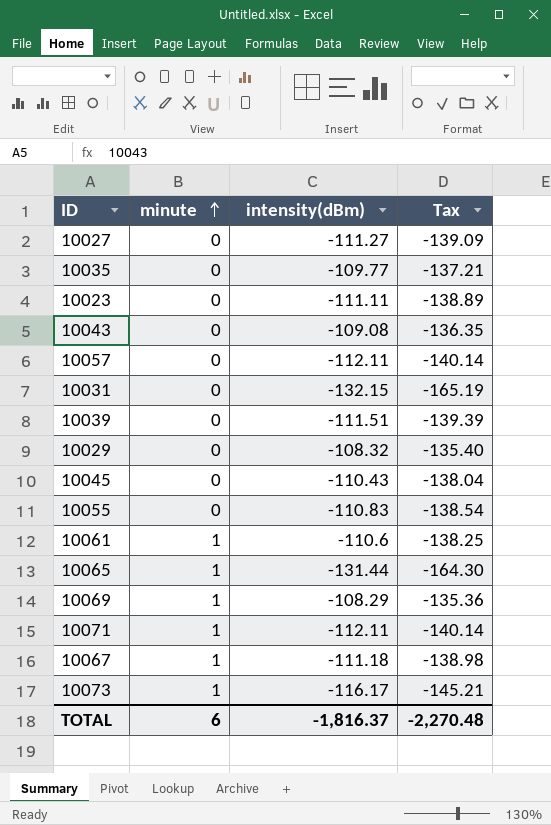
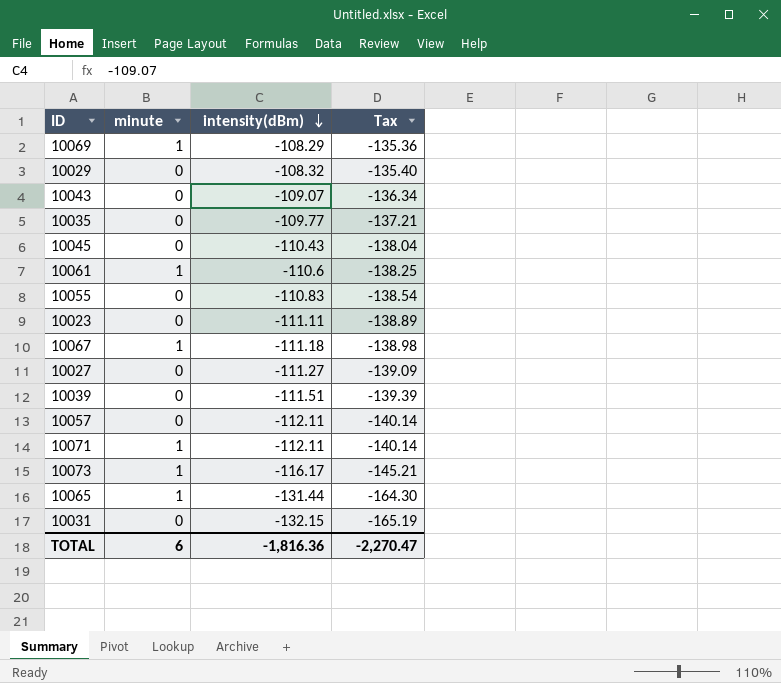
row order: minute ascending -> intensity(dBm) descending
10043 | intensity(dBm): -109.08 -> -109.07
10043 | Tax: -136.35 -> -136.34
TOTAL | intensity(dBm): -1,816.37 -> -1,816.36
TOTAL | Tax: -2,270.48 -> -2,270.47

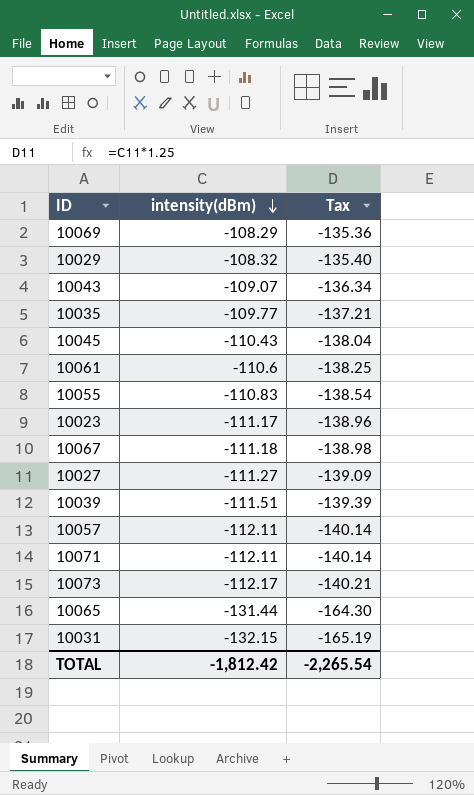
column minute | position: 2 -> none
10023 | intensity(dBm): -111.11 -> -111.17
10023 | Tax: -138.89 -> -138.96
10073 | intensity(dBm): -116.17 -> -112.17
10073 | Tax: -145.21 -> -140.21
TOTAL | intensity(dBm): -1,816.36 -> -1,812.42
TOTAL | Tax: -2,270.47 -> -2,265.54

